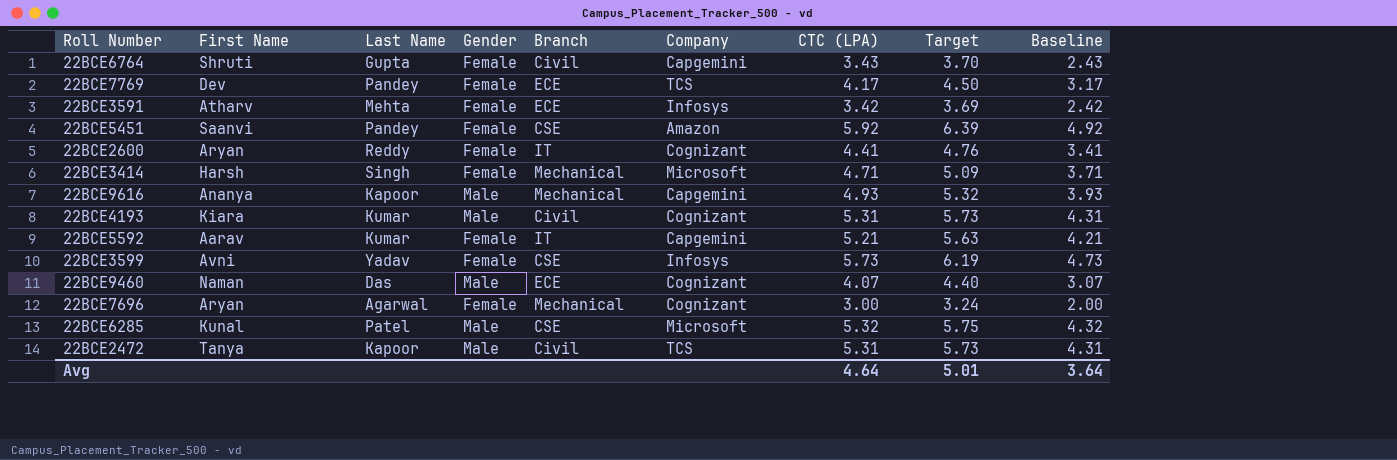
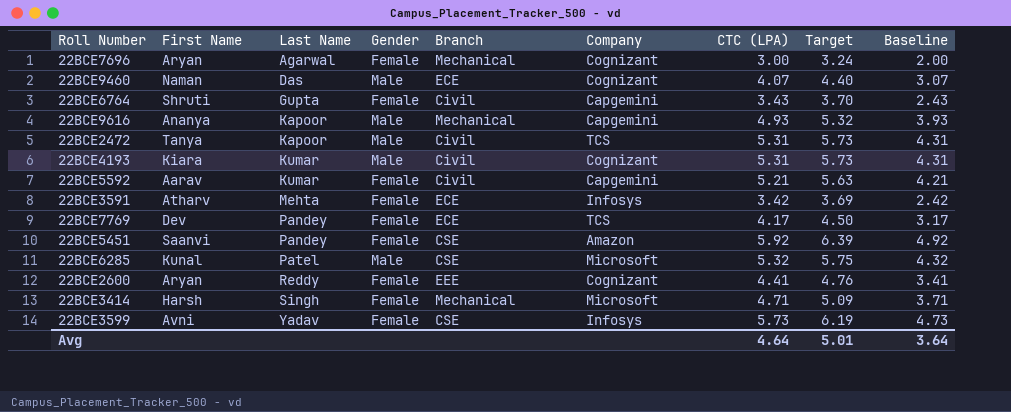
row order: none -> Last Name ascending
22BCE5592 | Branch: IT -> Civil
22BCE2600 | Branch: IT -> EEE

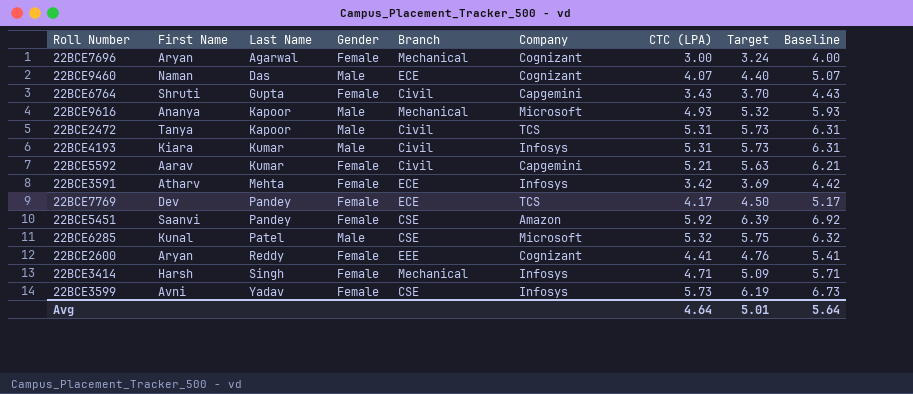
column Baseline | formula: [CTC (LPA)] - 1 -> [CTC (LPA)] + 1
22BCE9616 | Company: Capgemini -> Microsoft
22BCE4193 | Company: Cognizant -> Infosys
22BCE3414 | Company: Microsoft -> Infosys
Avg | Baseline: 3.64 -> 5.64

